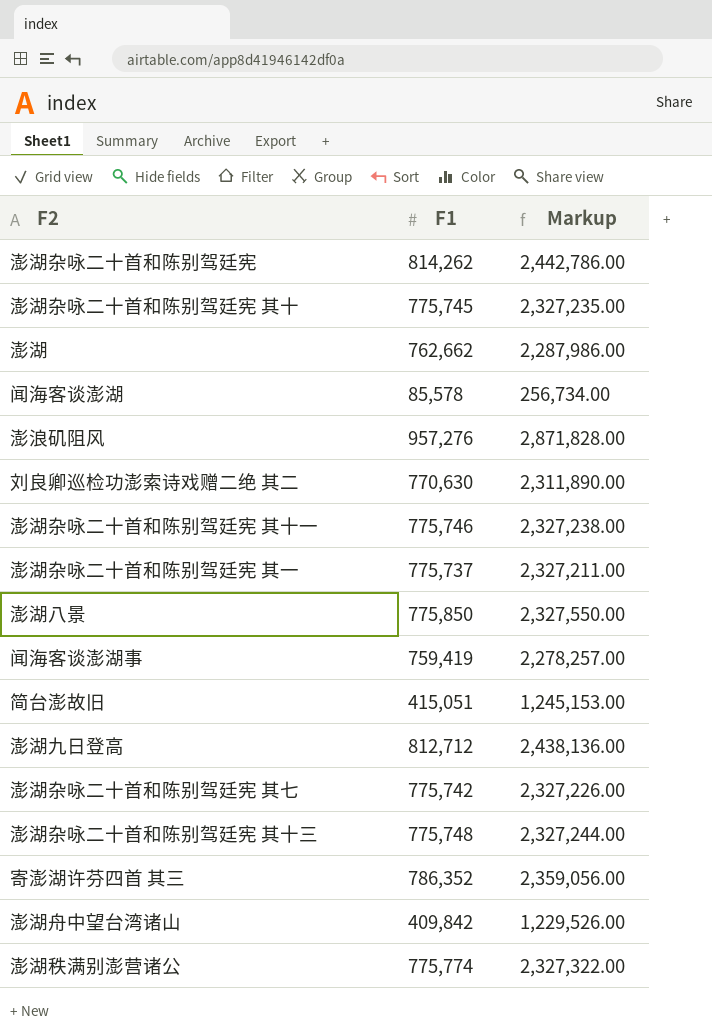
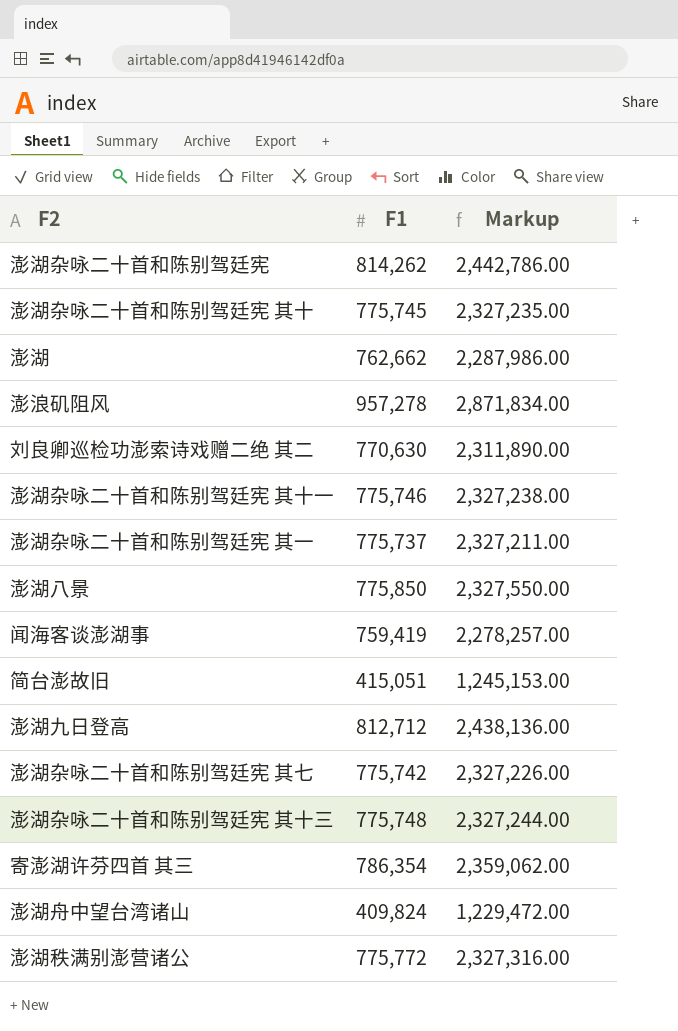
row 闻海客谈澎湖: 85,578 | 256,734.00 -> none
澎浪矶阻风 | F1: 957,276 -> 957,278
澎浪矶阻风 | Markup: 2,871,828.00 -> 2,871,834.00
寄澎湖许芬四首 其三 | F1: 786,352 -> 786,354
寄澎湖许芬四首 其三 | Markup: 2,359,056.00 -> 2,359,062.00
澎湖舟中望台湾诸山 | F1: 409,842 -> 409,824
澎湖舟中望台湾诸山 | Markup: 1,229,526.00 -> 1,229,472.00
澎湖秩满别澎营诸公 | F1: 775,774 -> 775,772
澎湖秩满别澎营诸公 | Markup: 2,327,322.00 -> 2,327,316.00

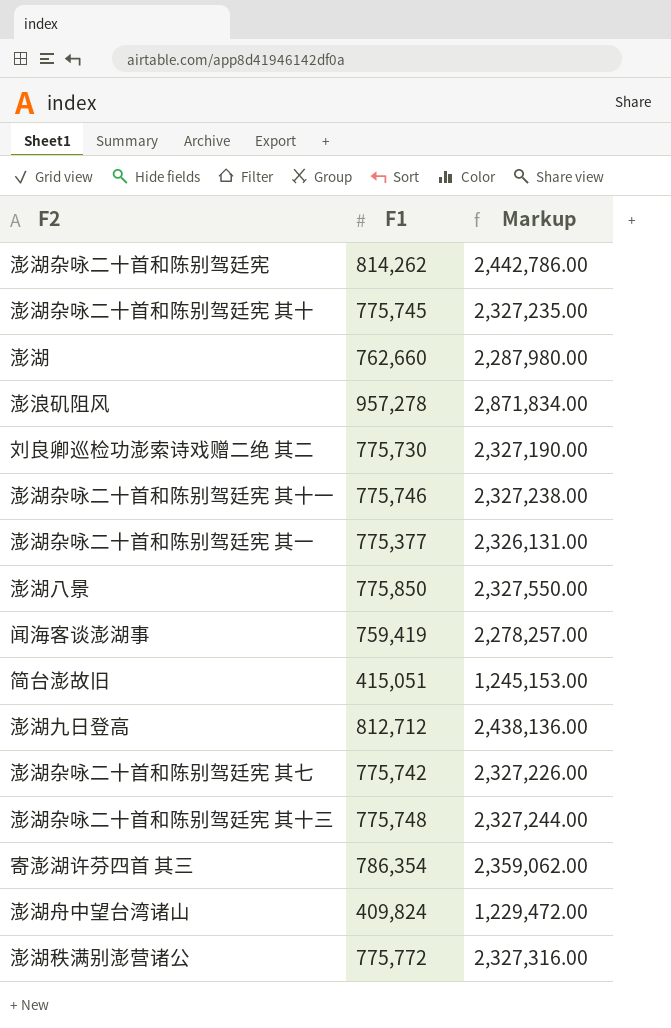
澎湖 | F1: 762,662 -> 762,660
澎湖 | Markup: 2,287,986.00 -> 2,287,980.00
刘良卿巡检功澎索诗戏赠二绝 其二 | F1: 770,630 -> 775,730
刘良卿巡检功澎索诗戏赠二绝 其二 | Markup: 2,311,890.00 -> 2,327,190.00
澎湖杂咏二十首和陈别驾廷宪 其一 | F1: 775,737 -> 775,377
澎湖杂咏二十首和陈别驾廷宪 其一 | Markup: 2,327,211.00 -> 2,326,131.00

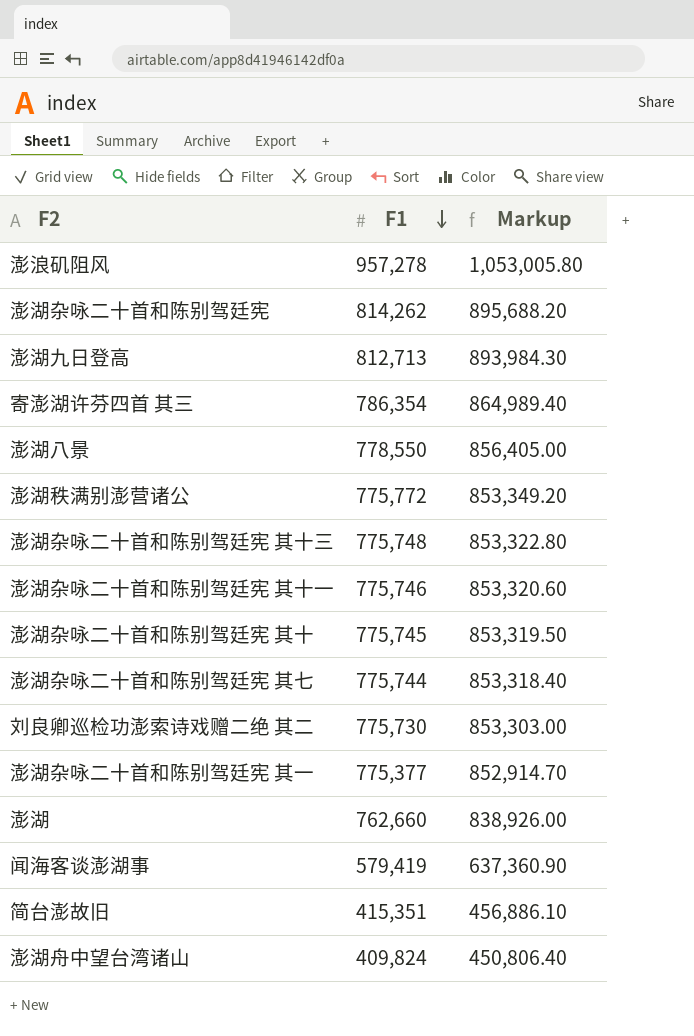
row order: none -> F1 descending
column Markup | formula: [F1] * 3 -> [F1] * 1.1
澎湖九日登高 | F1: 812,712 -> 812,713
澎湖八景 | F1: 775,850 -> 778,550
澎湖杂咏二十首和陈别驾廷宪 其七 | F1: 775,742 -> 775,744
闻海客谈澎湖事 | F1: 759,419 -> 579,419
简台澎故旧 | F1: 415,051 -> 415,351

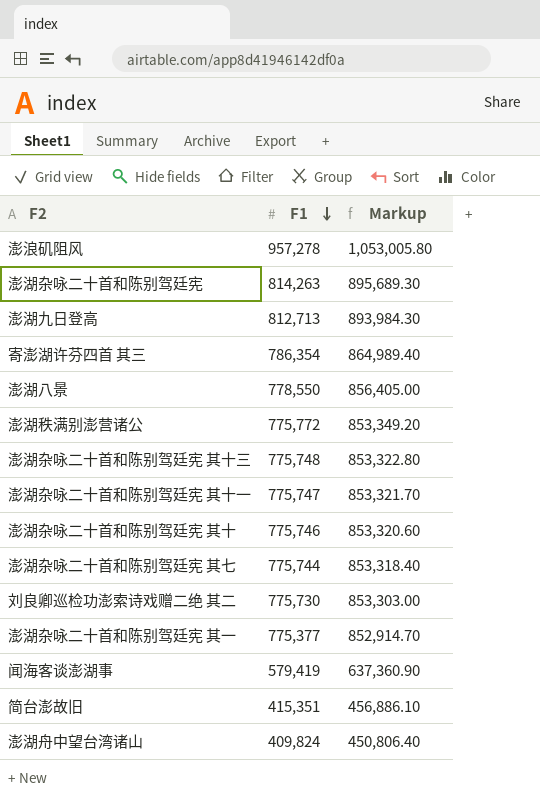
row 澎湖: 762,660 | 838,926.00 -> none
澎湖杂咏二十首和陈别驾廷宪 | F1: 814,262 -> 814,263
澎湖杂咏二十首和陈别驾廷宪 | Markup: 895,688.20 -> 895,689.30
澎湖杂咏二十首和陈别驾廷宪 其十一 | F1: 775,746 -> 775,747
澎湖杂咏二十首和陈别驾廷宪 其十一 | Markup: 853,320.60 -> 853,321.70
澎湖杂咏二十首和陈别驾廷宪 其十 | F1: 775,745 -> 775,746
澎湖杂咏二十首和陈别驾廷宪 其十 | Markup: 853,319.50 -> 853,320.60

